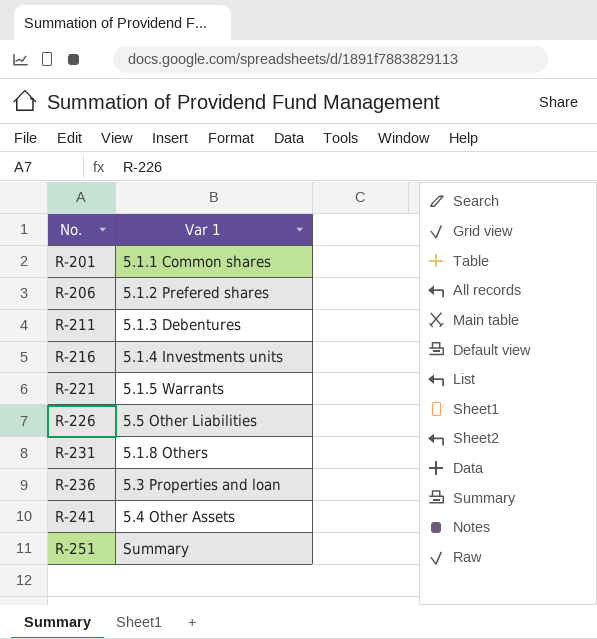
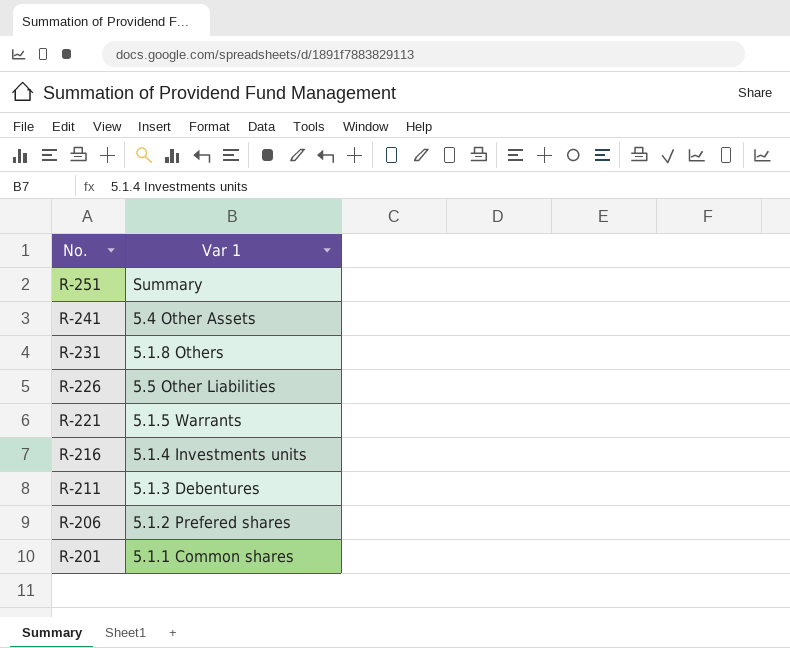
row order: No. ascending -> No. descending
row R-236: 5.3 Properties and loan -> none

